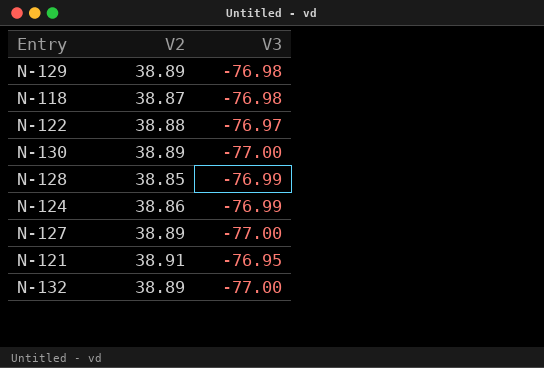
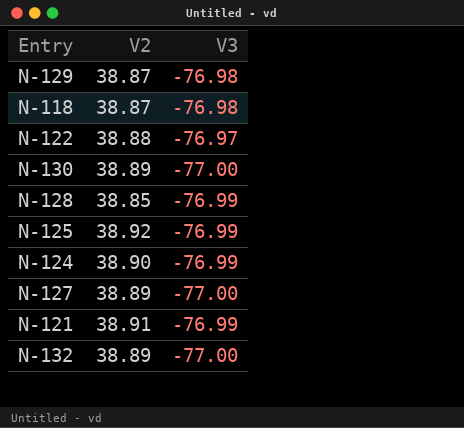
N-129 | V2: 38.89 -> 38.87
row N-125: none -> 38.92 | -76.99
N-124 | V2: 38.86 -> 38.90
N-121 | V3: -76.95 -> -76.99

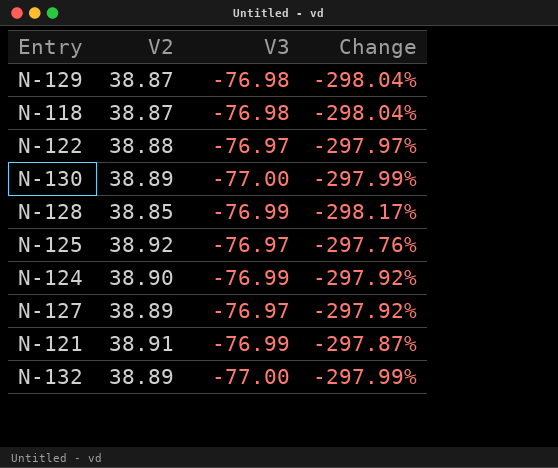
column Change | formula: none -> ([V3] - [V2]) / [V2]
N-125 | V3: -76.99 -> -76.97
N-127 | V3: -77.00 -> -76.97

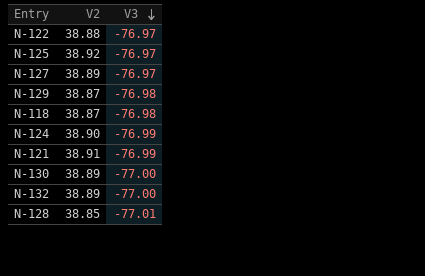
row order: none -> V3 descending
column Change | formula: ([V3] - [V2]) / [V2] -> none
N-128 | V3: -76.99 -> -77.01

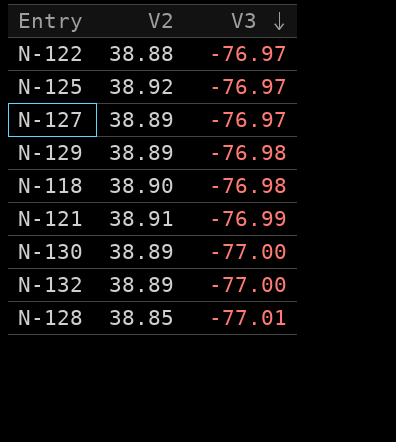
row N-124: 38.90 | -76.99 -> none
N-129 | V2: 38.87 -> 38.89
N-118 | V2: 38.87 -> 38.90

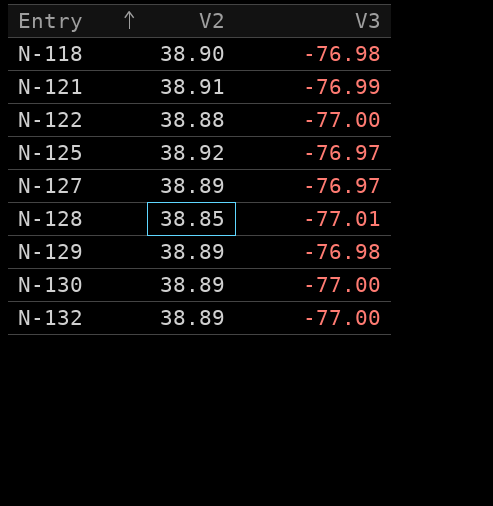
row order: V3 descending -> Entry ascending
N-122 | V3: -76.97 -> -77.00

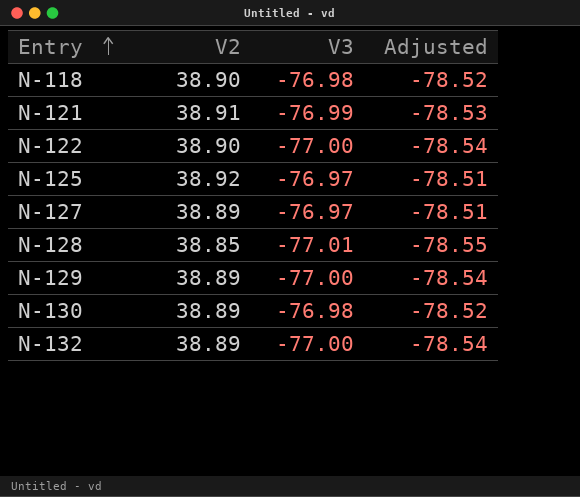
column Adjusted | formula: none -> [V3] * 1.02
N-122 | V2: 38.88 -> 38.90
N-129 | V3: -76.98 -> -77.00
N-130 | V3: -77.00 -> -76.98

